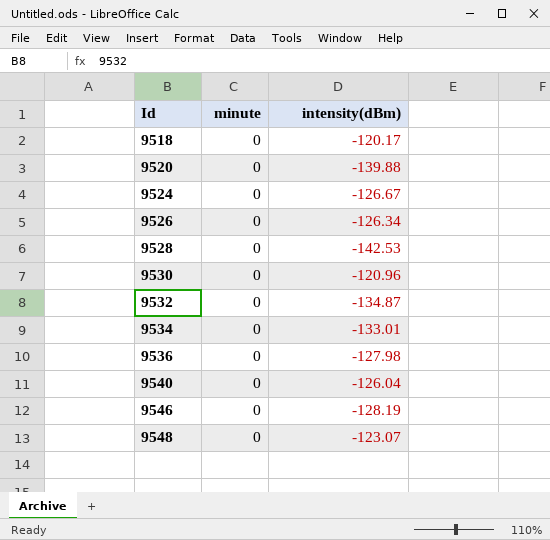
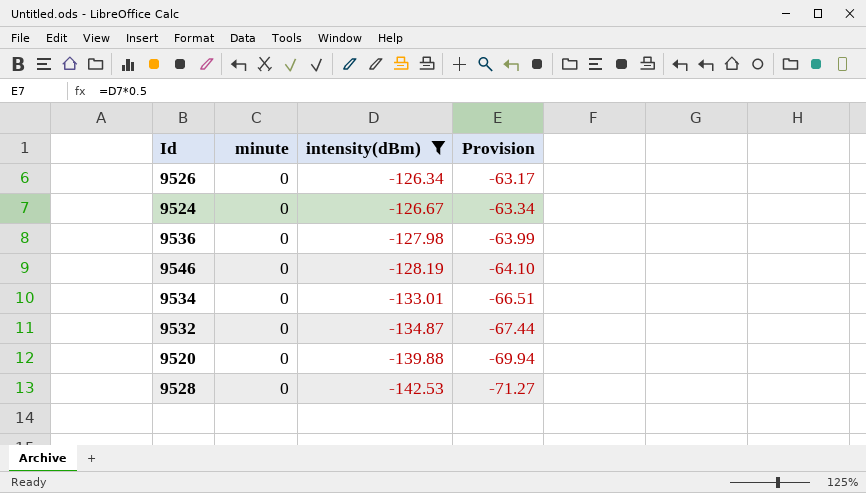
filter: none -> intensity(dBm) <= -126.34
row order: Id ascending -> intensity(dBm) descending
column Provision | formula: none -> [intensity(dBm)] * 0.5

